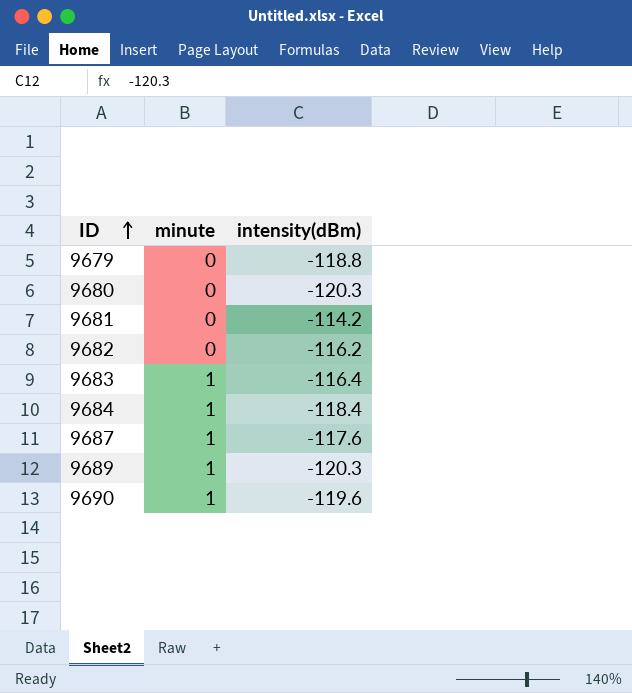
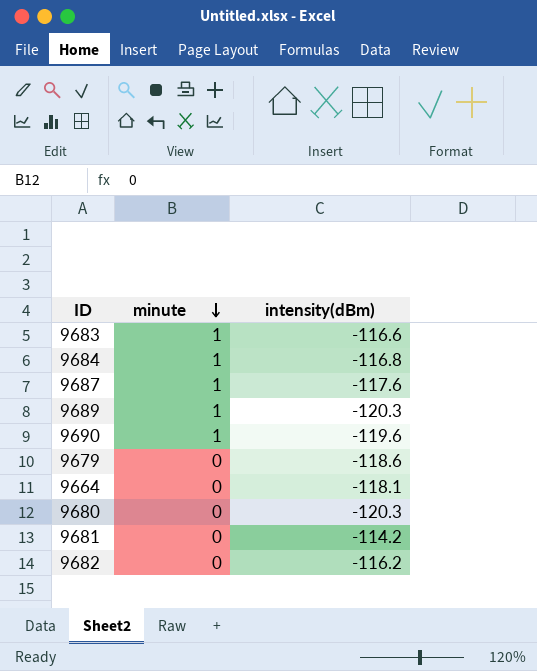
row order: ID ascending -> minute descending
9683 | intensity(dBm): -116.4 -> -116.6
9684 | intensity(dBm): -118.4 -> -116.8
9679 | intensity(dBm): -118.8 -> -118.6
row 9664: none -> 0 | -118.1

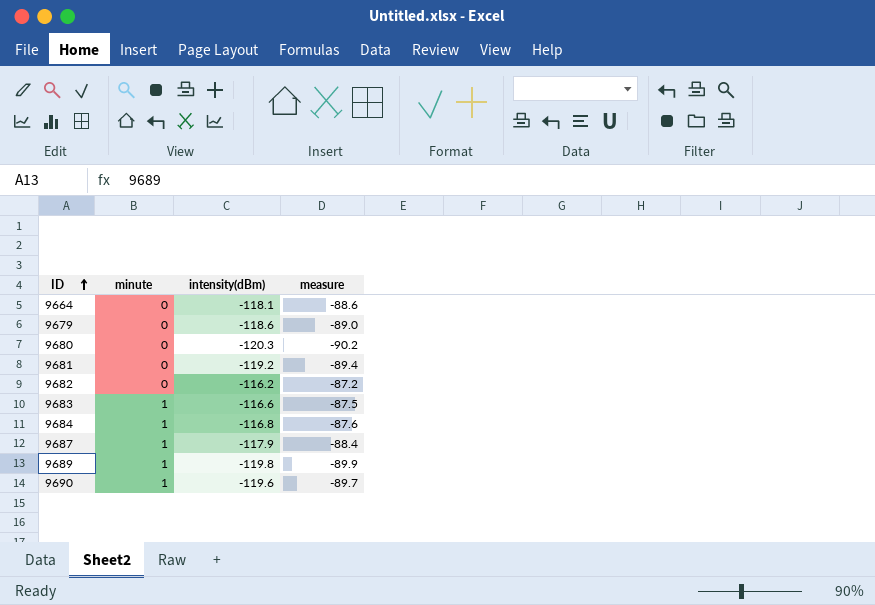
row order: minute descending -> ID ascending
column measure | formula: none -> [intensity(dBm)] * 0.75
9681 | intensity(dBm): -114.2 -> -119.2
9687 | intensity(dBm): -117.6 -> -117.9
9689 | intensity(dBm): -120.3 -> -119.8

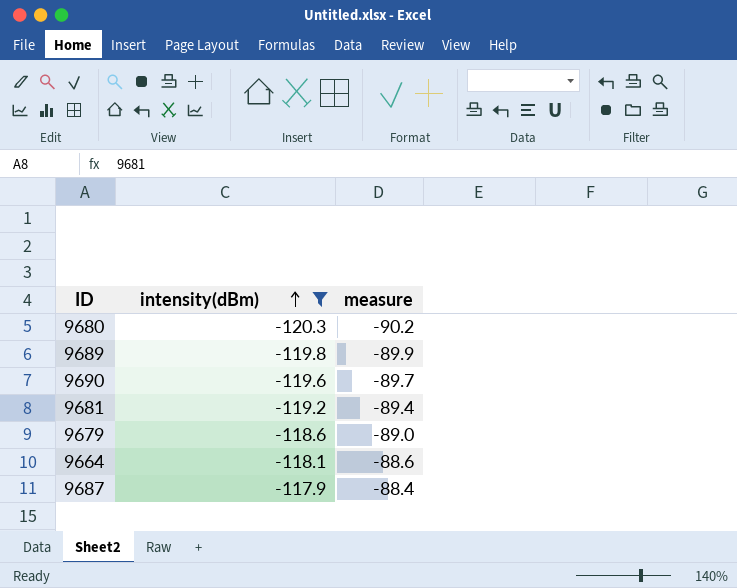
filter: none -> intensity(dBm) <= -117.9
row order: ID ascending -> intensity(dBm) ascending
column minute | position: 2 -> none

